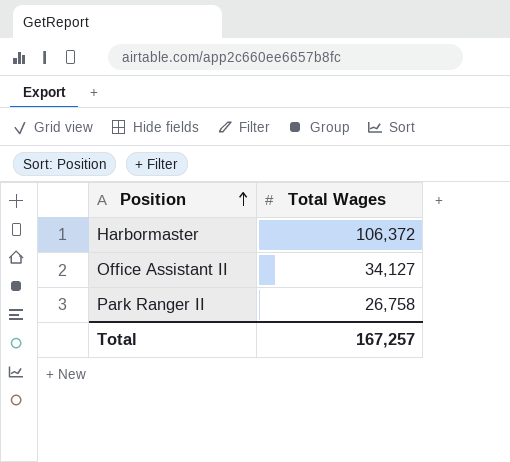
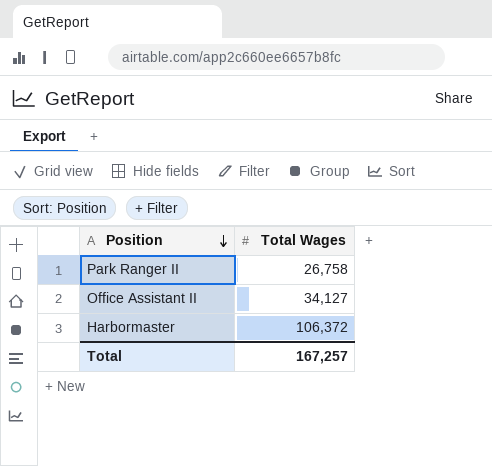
row order: Position ascending -> Position descending

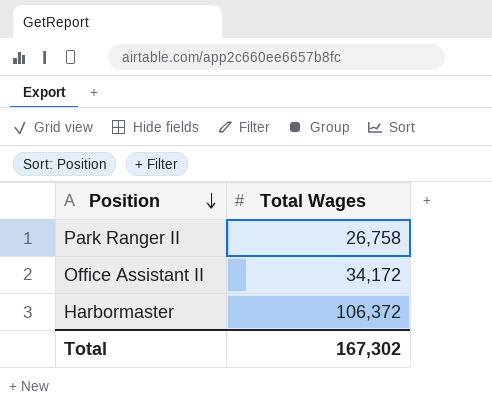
Office Assistant II | Total Wages: 34,127 -> 34,172
Total | Total Wages: 167,257 -> 167,302

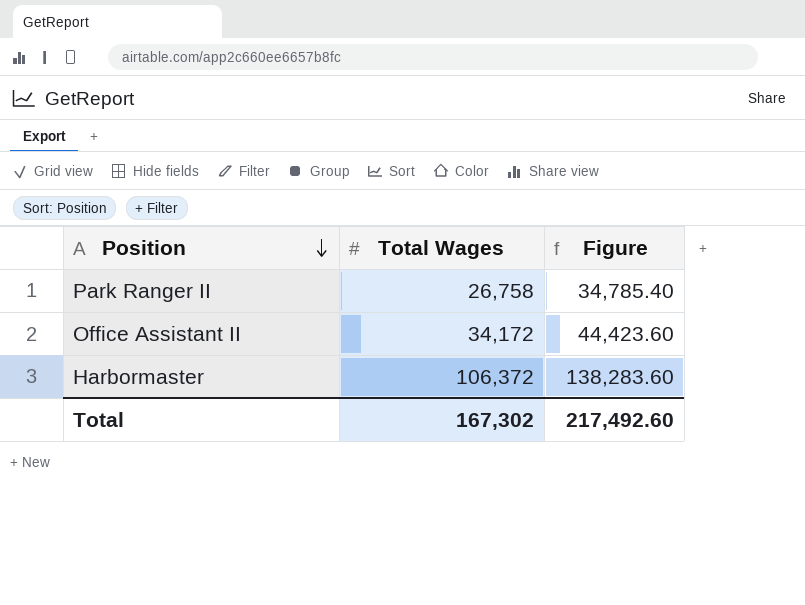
column Figure | formula: none -> [Total Wages] * 1.3

